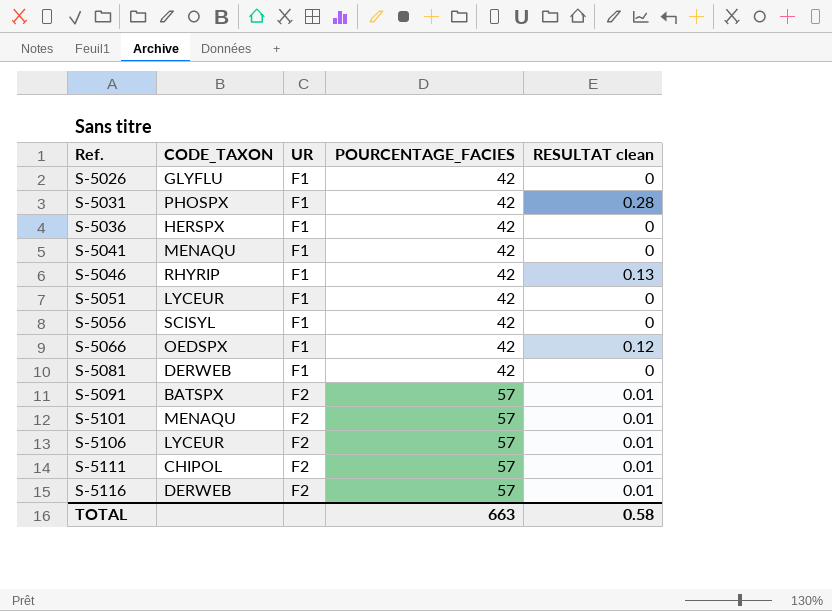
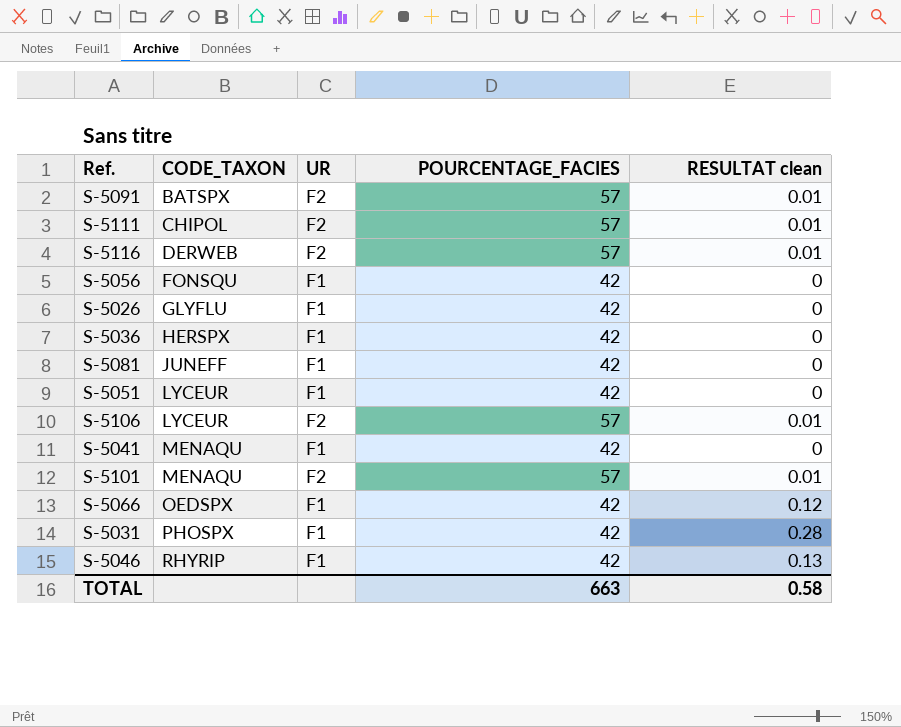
row order: Ref. ascending -> CODE_TAXON ascending
S-5056 | CODE_TAXON: SCISYL -> FONSQU
S-5081 | CODE_TAXON: DERWEB -> JUNEFF

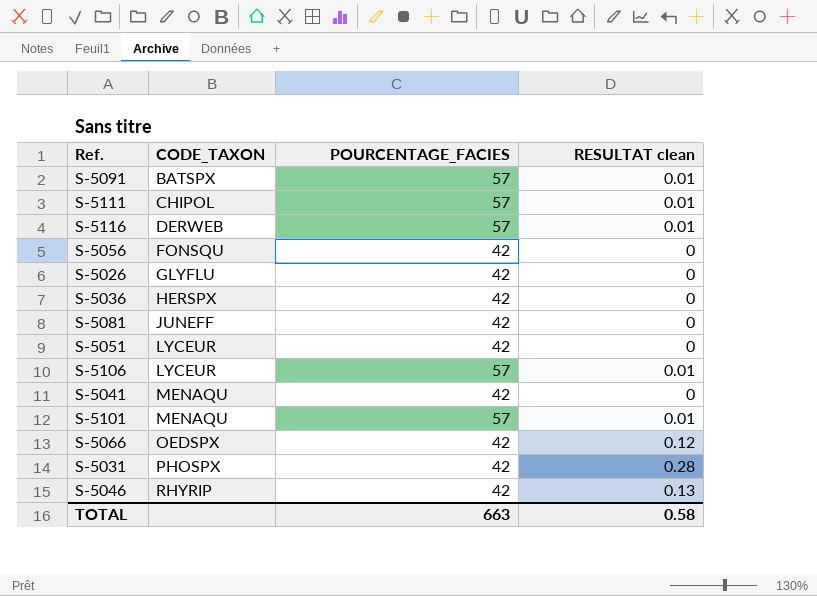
column UR | position: 3 -> none

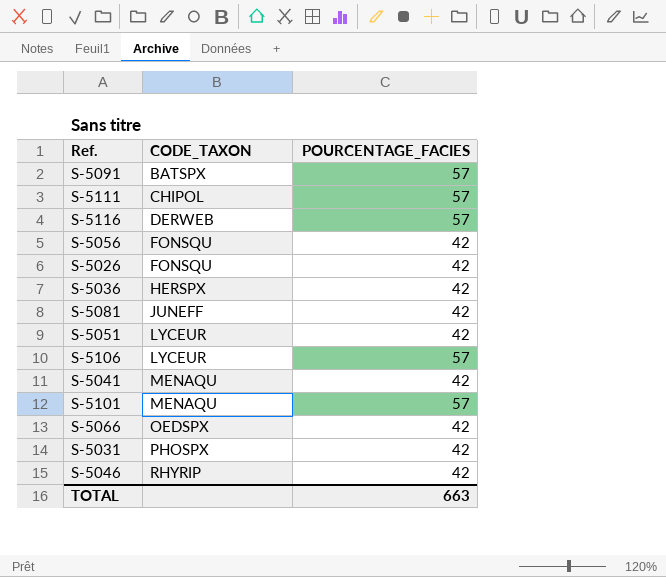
column RESULTAT clean | position: 4 -> none
S-5026 | CODE_TAXON: GLYFLU -> FONSQU

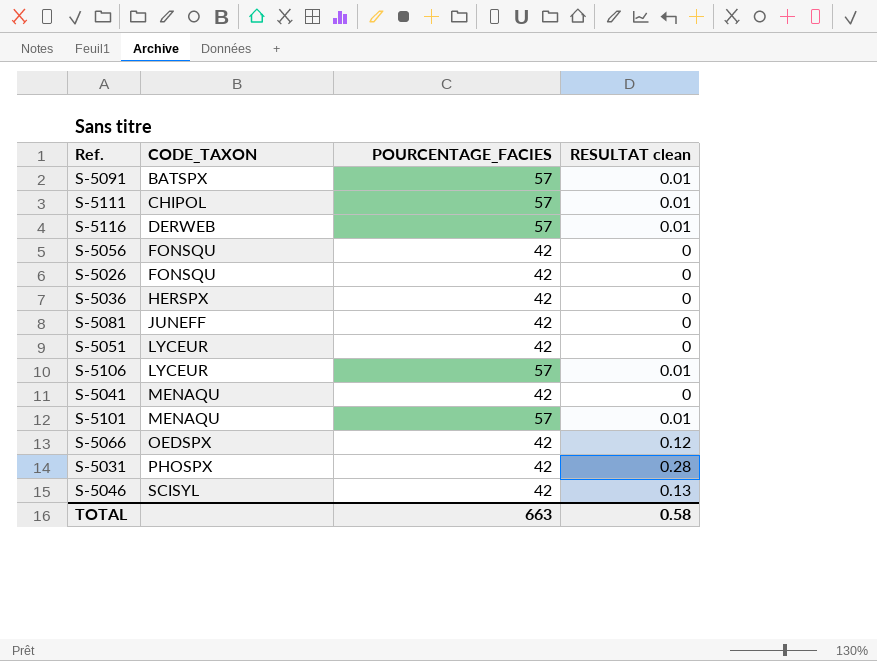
column RESULTAT clean | position: none -> 4
S-5046 | CODE_TAXON: RHYRIP -> SCISYL

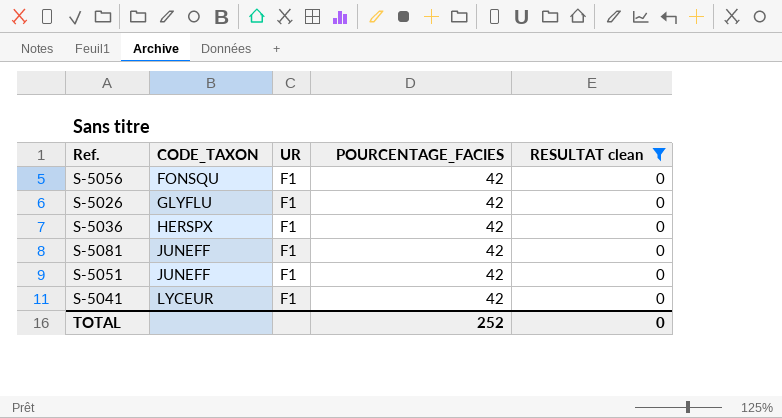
filter: none -> RESULTAT clean = 0
column UR | position: none -> 3
S-5026 | CODE_TAXON: FONSQU -> GLYFLU
S-5051 | CODE_TAXON: LYCEUR -> JUNEFF
S-5041 | CODE_TAXON: MENAQU -> LYCEUR
TOTAL | POURCENTAGE_FACIES: 663 -> 252
TOTAL | RESULTAT clean: 0.58 -> 0

